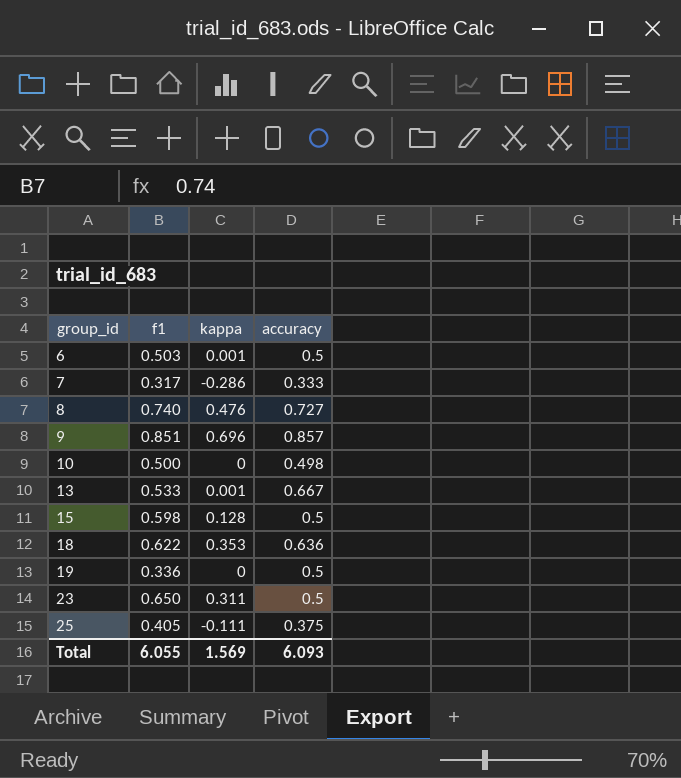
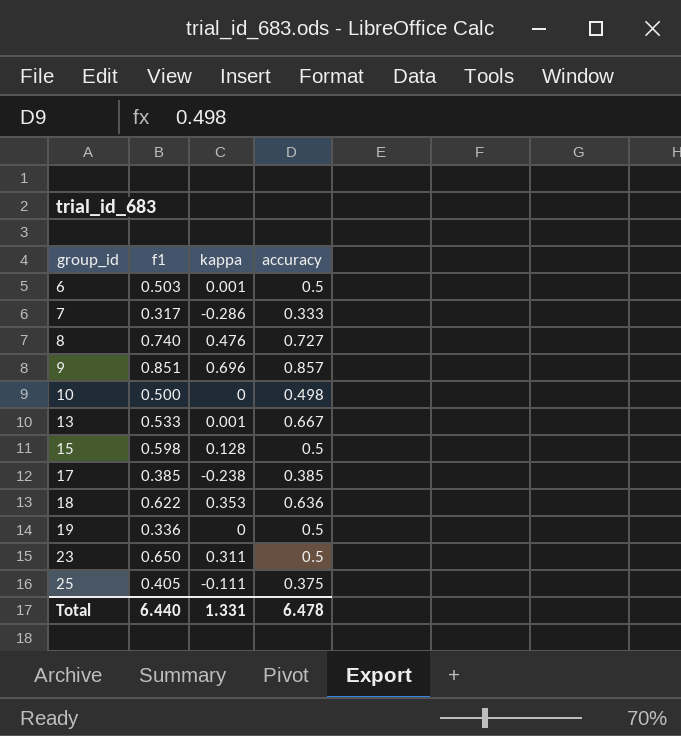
row 17: none -> 0.385 | -0.238 | 0.385
Total | f1: 6.055 -> 6.440
Total | kappa: 1.569 -> 1.331
Total | accuracy: 6.093 -> 6.478

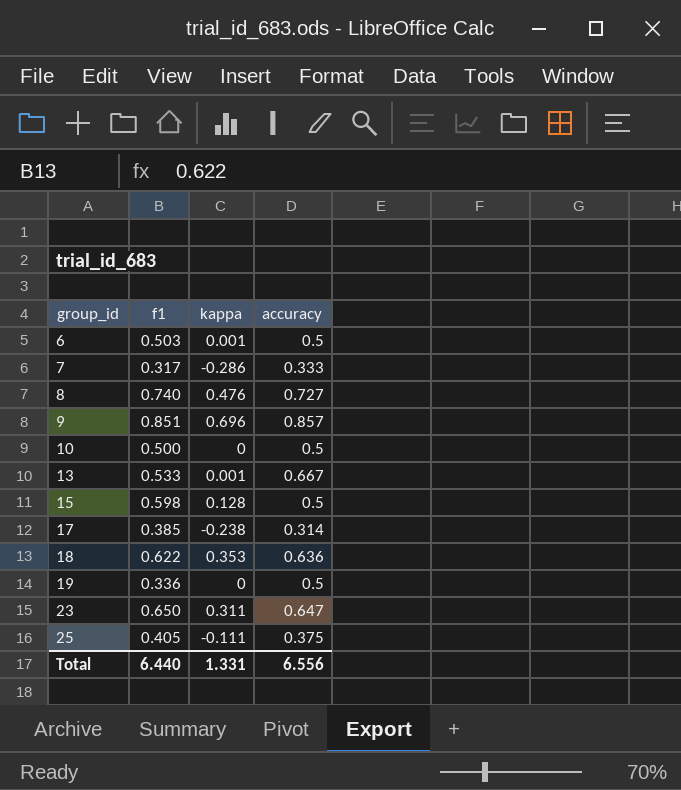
10 | accuracy: 0.498 -> 0.5
17 | accuracy: 0.385 -> 0.314
23 | accuracy: 0.5 -> 0.647
Total | accuracy: 6.478 -> 6.556

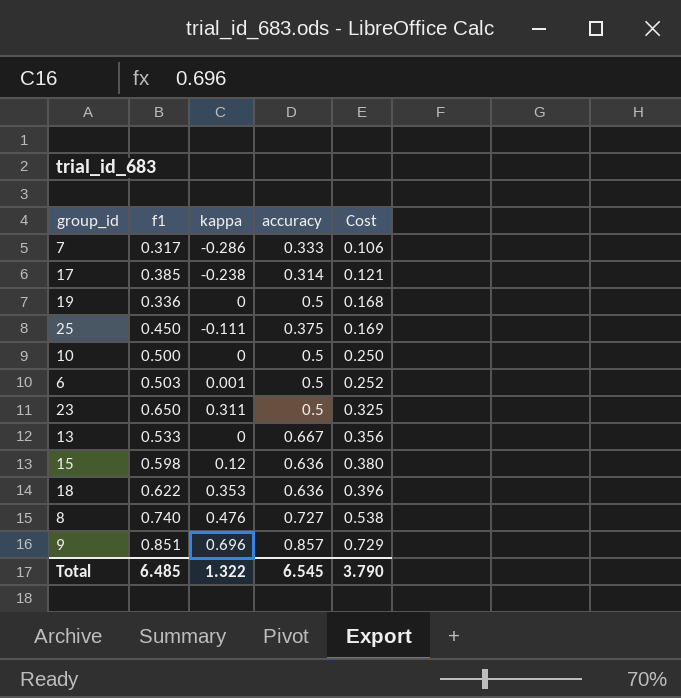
row order: group_id ascending -> Cost ascending
column Cost | formula: none -> [f1] * [accuracy]
25 | f1: 0.405 -> 0.450
23 | accuracy: 0.647 -> 0.5
13 | kappa: 0.001 -> 0
15 | kappa: 0.128 -> 0.12
15 | accuracy: 0.5 -> 0.636
Total | f1: 6.440 -> 6.485
Total | kappa: 1.331 -> 1.322
Total | accuracy: 6.556 -> 6.545

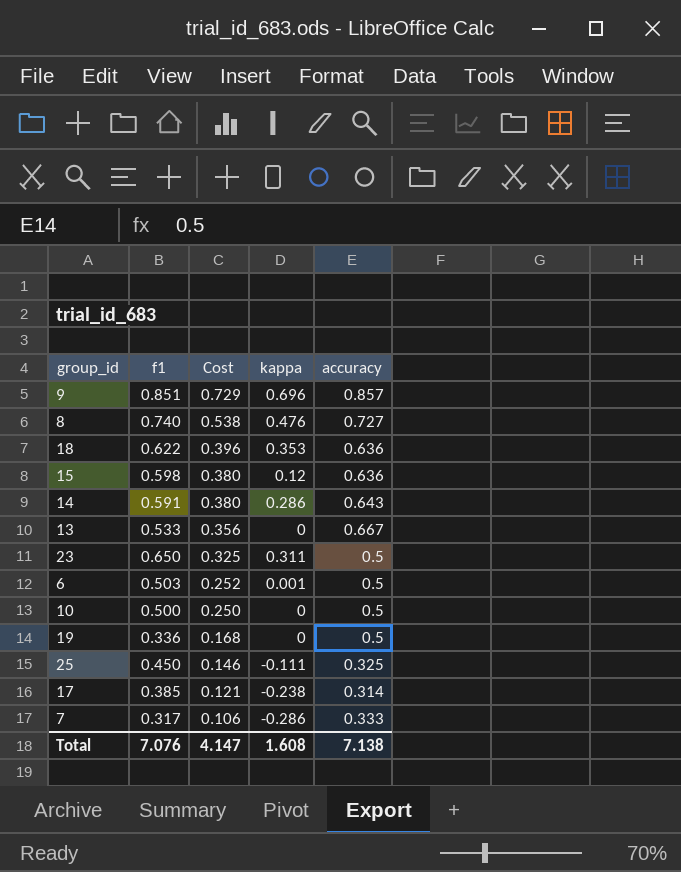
row order: Cost ascending -> Cost descending
column Cost | position: 5 -> 3
row 14: none -> 0.591 | 0.380 | 0.286 | 0.643
25 | Cost: 0.169 -> 0.146
25 | accuracy: 0.375 -> 0.325
Total | f1: 6.485 -> 7.076
Total | Cost: 3.790 -> 4.147
Total | kappa: 1.322 -> 1.608
Total | accuracy: 6.545 -> 7.138

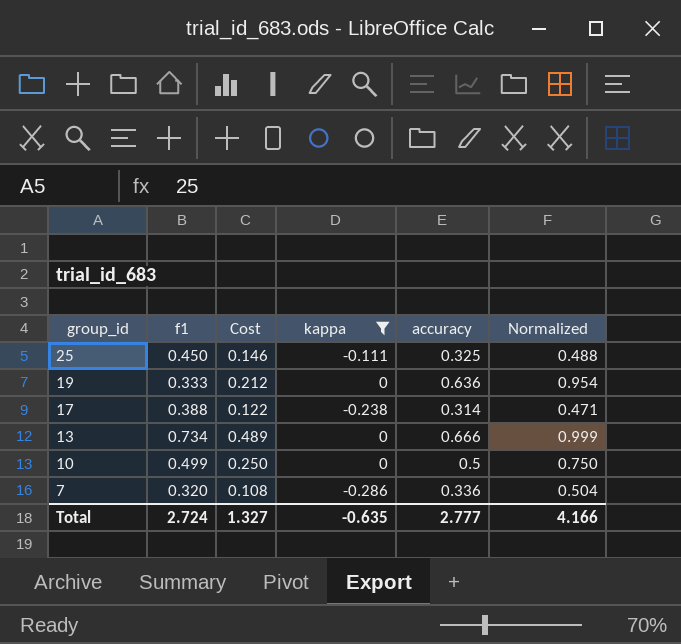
filter: none -> kappa <= 0
row order: Cost descending -> group_id descending
column Normalized | formula: none -> [accuracy] * 1.5
19 | f1: 0.336 -> 0.333
19 | Cost: 0.168 -> 0.212
19 | accuracy: 0.5 -> 0.636
17 | f1: 0.385 -> 0.388
17 | Cost: 0.121 -> 0.122
13 | f1: 0.533 -> 0.734
13 | Cost: 0.356 -> 0.489
13 | accuracy: 0.667 -> 0.666
10 | f1: 0.500 -> 0.499
7 | f1: 0.317 -> 0.320
7 | Cost: 0.106 -> 0.108
7 | accuracy: 0.333 -> 0.336
Total | f1: 7.076 -> 2.724
Total | Cost: 4.147 -> 1.327
Total | kappa: 1.608 -> -0.635
Total | accuracy: 7.138 -> 2.777

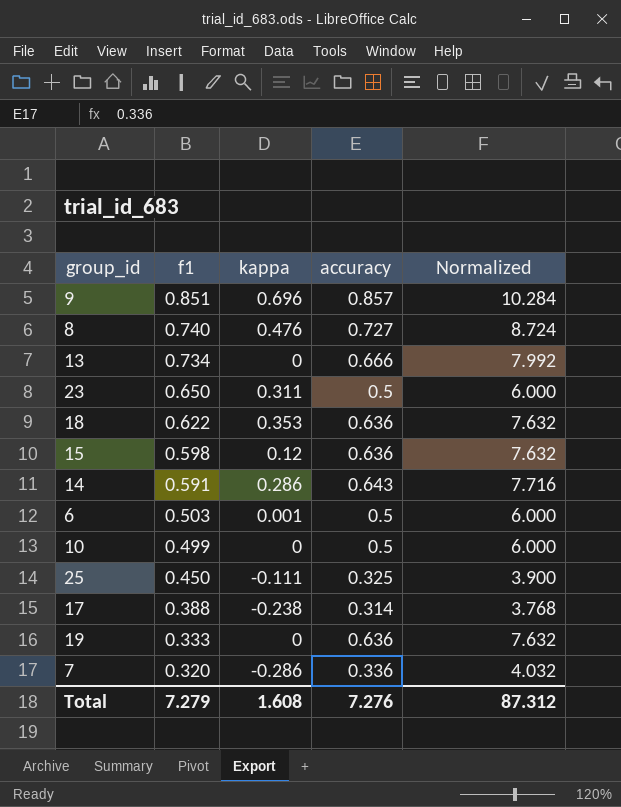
filter: kappa <= 0 -> none
row order: group_id descending -> f1 descending
column Cost | formula: [f1] * [accuracy] -> none
column Normalized | formula: [accuracy] * 1.5 -> [accuracy] * 12
Total | f1: 2.724 -> 7.279
Total | kappa: -0.635 -> 1.608
Total | accuracy: 2.777 -> 7.276
Total | Normalized: 4.166 -> 87.312

